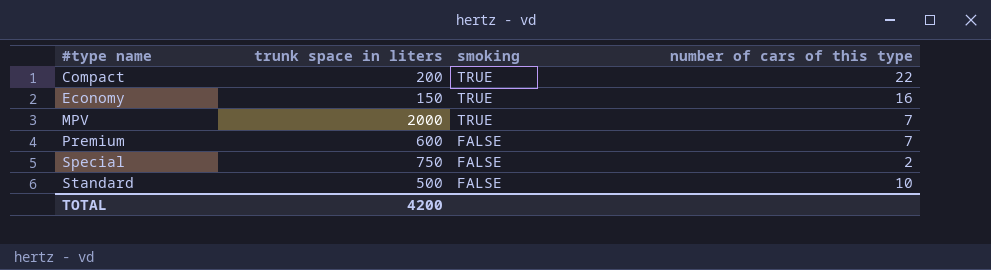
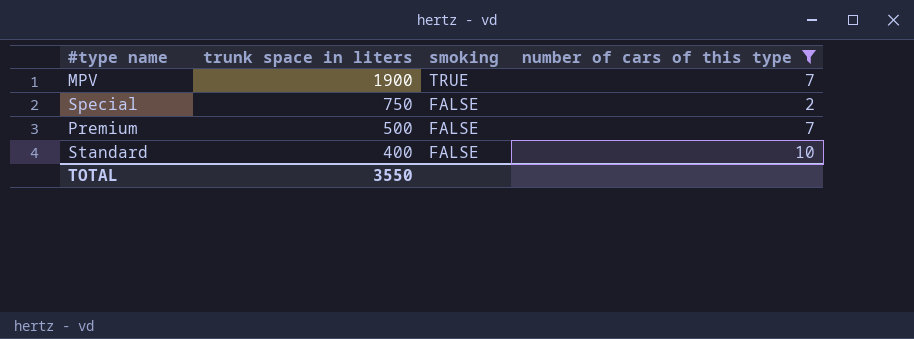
filter: none -> number of cars of this type <= 10
row order: #type name ascending -> trunk space in liters descending
MPV | trunk space in liters: 2000 -> 1900
Premium | trunk space in liters: 600 -> 500
Standard | trunk space in liters: 500 -> 400
TOTAL | trunk space in liters: 4200 -> 3550

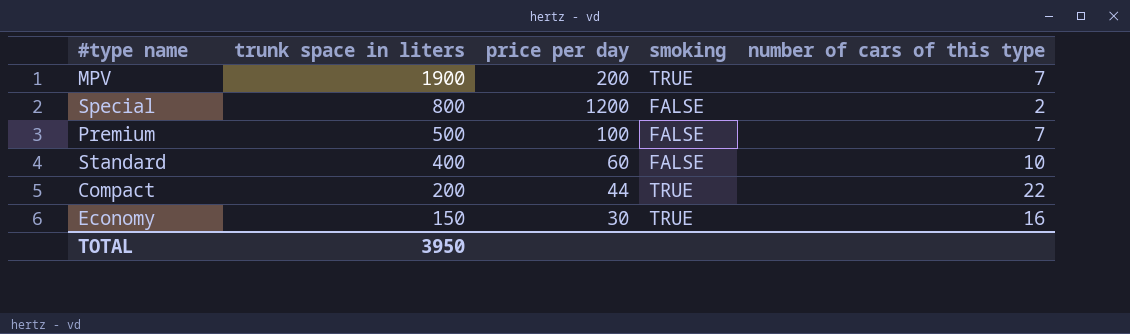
filter: number of cars of this type <= 10 -> none
column price per day | position: none -> 3
Special | trunk space in liters: 750 -> 800
TOTAL | trunk space in liters: 3550 -> 3950

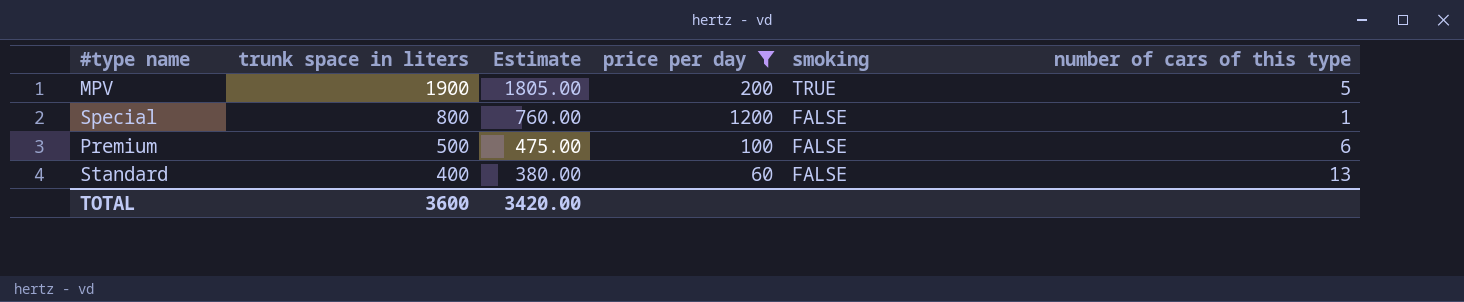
filter: none -> price per day >= 60
column Estimate | formula: none -> [trunk space in liters] * 0.95
MPV | number of cars of this type: 7 -> 5
Special | number of cars of this type: 2 -> 1
Premium | number of cars of this type: 7 -> 6
Standard | number of cars of this type: 10 -> 13
TOTAL | trunk space in liters: 3950 -> 3600

